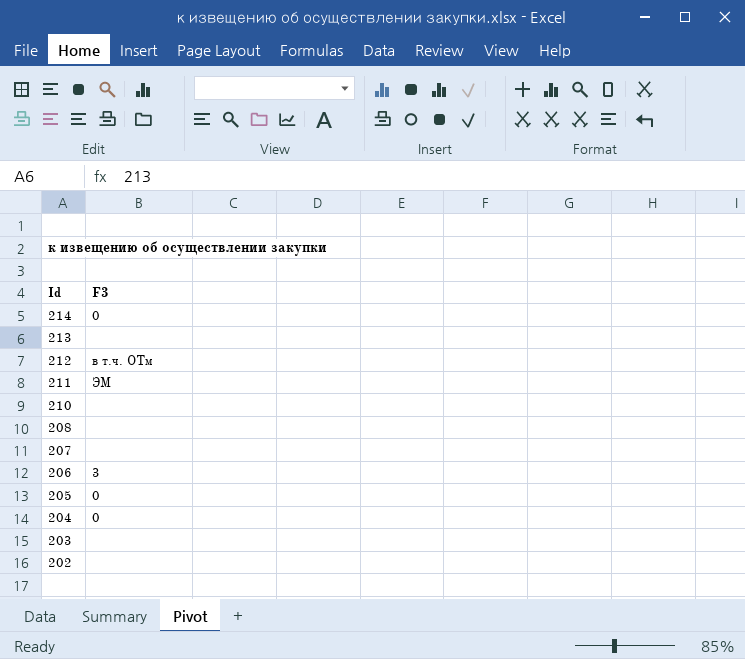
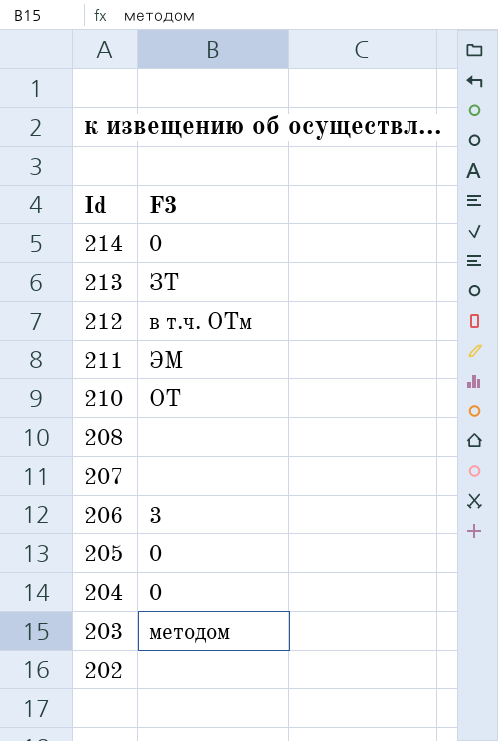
213 | F3: none -> ЗТ
210 | F3: none -> ОТ
203 | F3: none -> методом

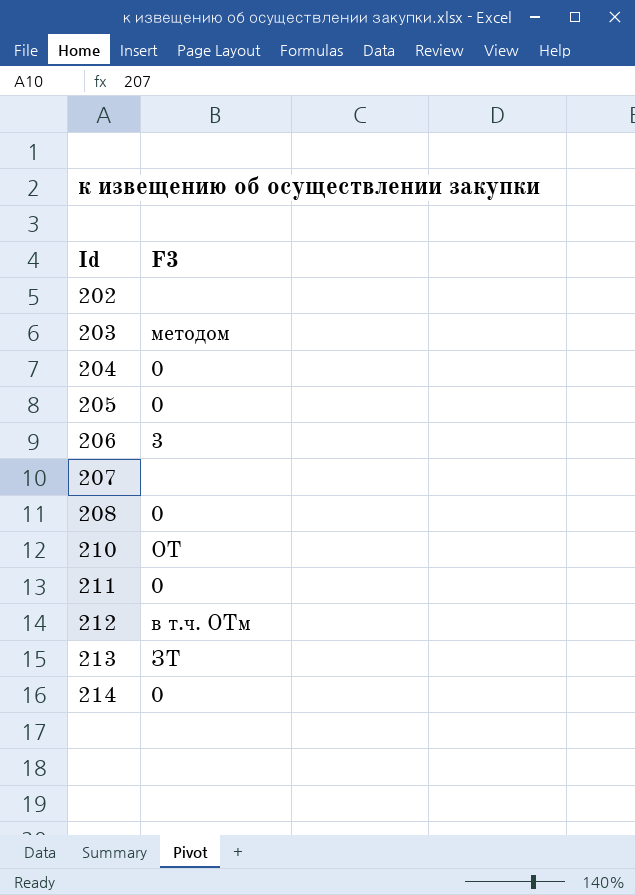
row order: Id descending -> Id ascending
208 | F3: none -> 0
211 | F3: ЭМ -> 0

